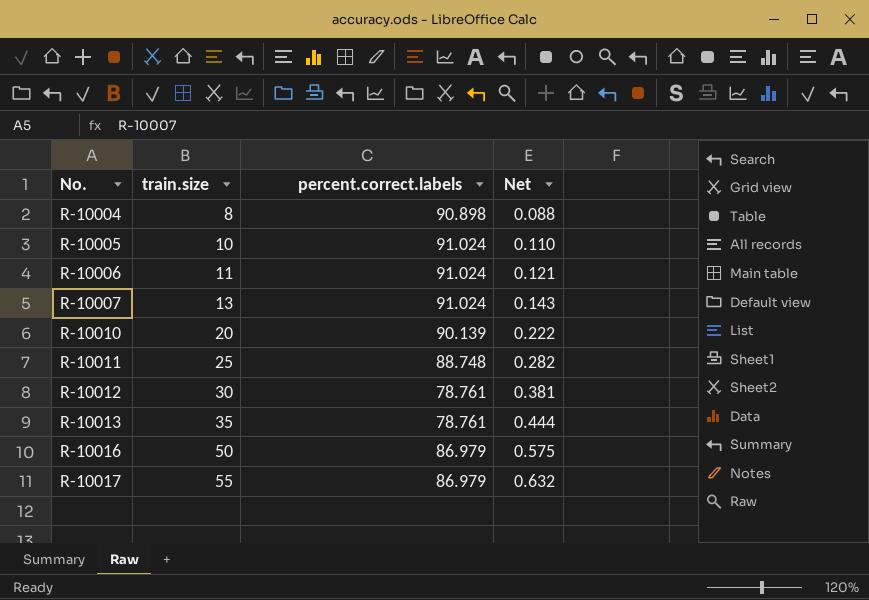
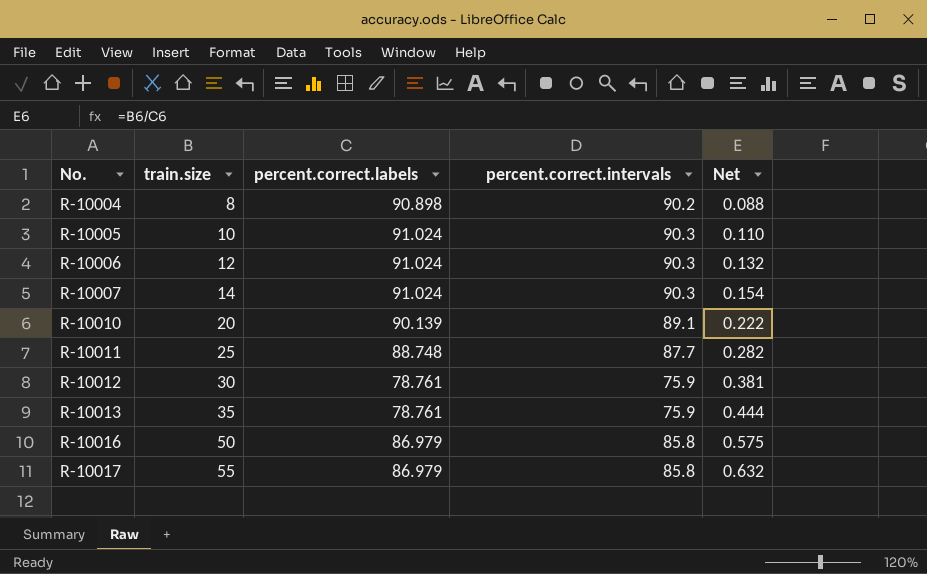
column percent.correct.intervals | position: none -> 4
R-10006 | train.size: 11 -> 12
R-10006 | Net: 0.121 -> 0.132
R-10007 | train.size: 13 -> 14
R-10007 | Net: 0.143 -> 0.154

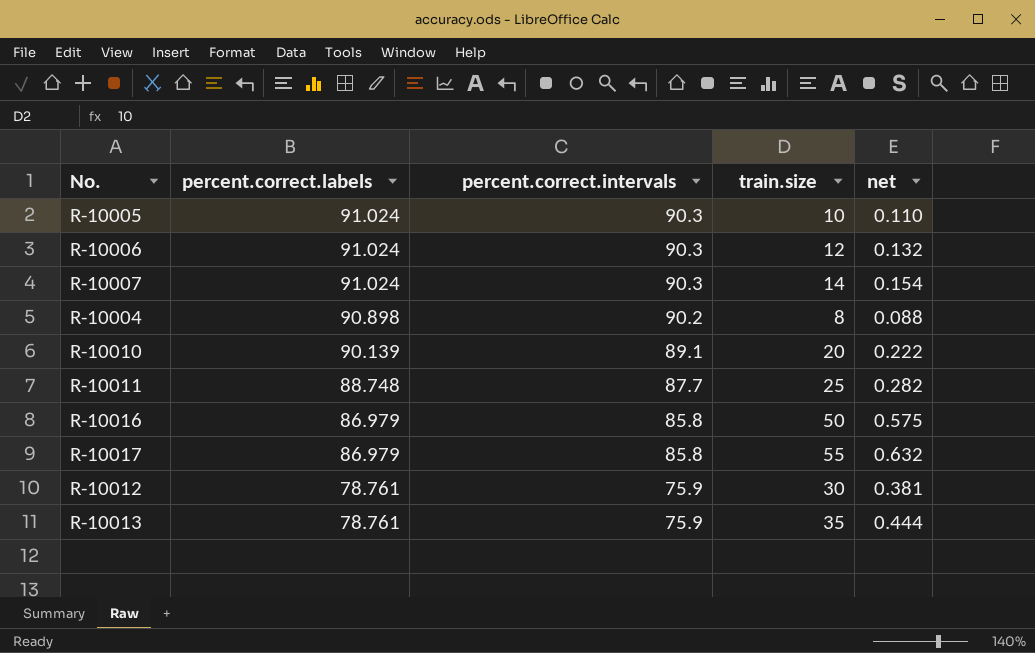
row order: No. ascending -> percent.correct.labels descending
column train.size | position: 2 -> 4
column name: Net -> net

